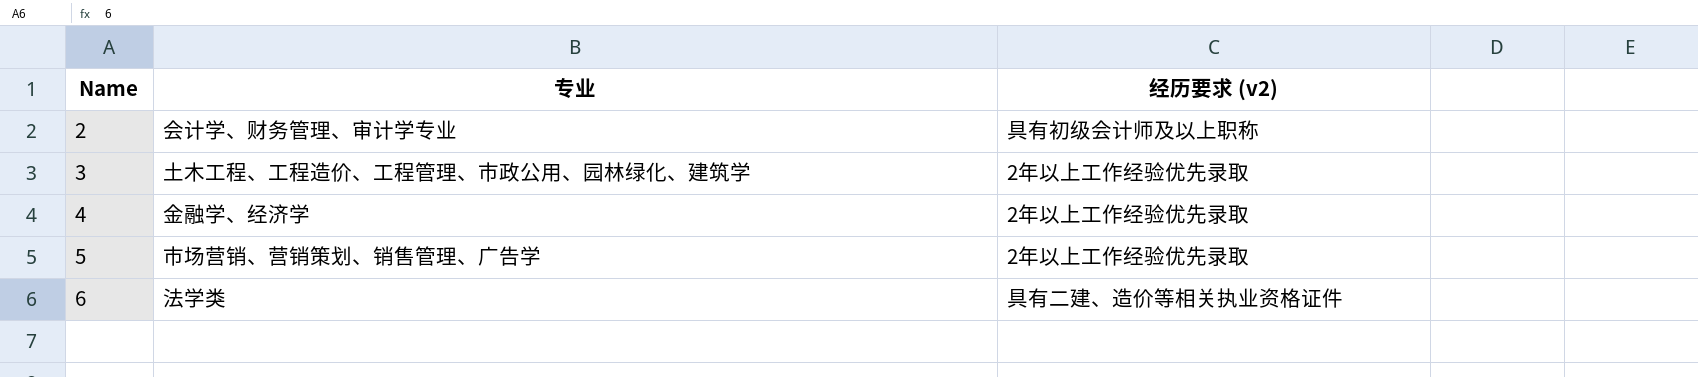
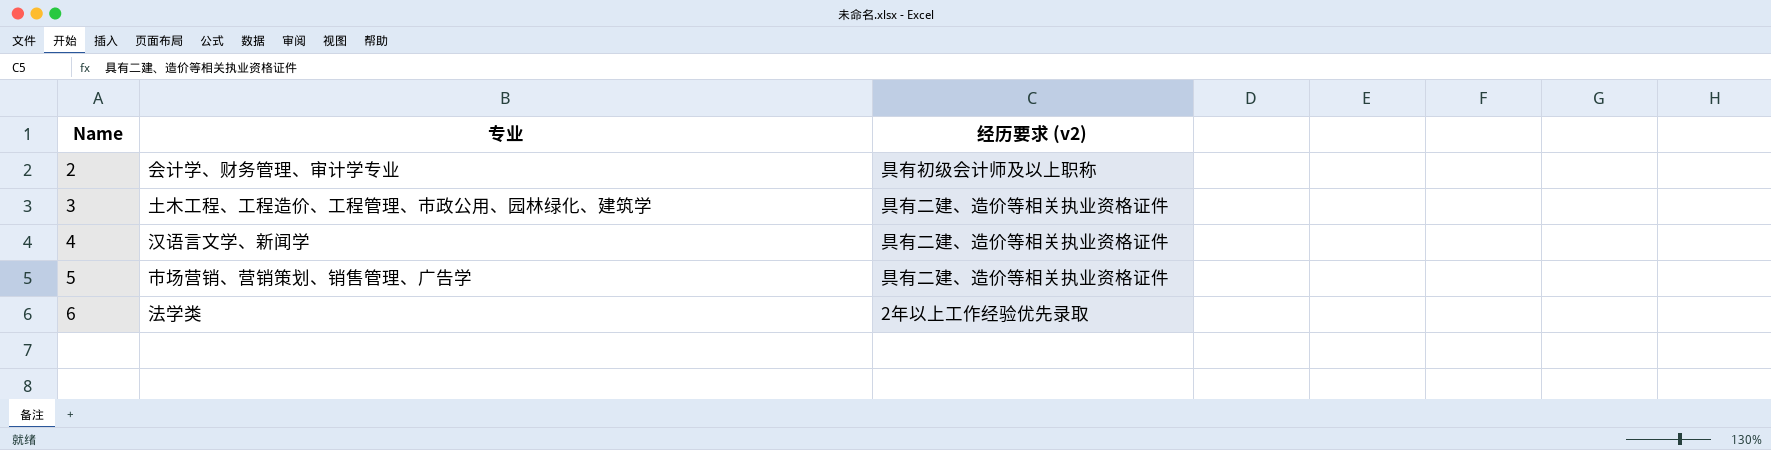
3 | 经历要求 (v2): 2年以上工作经验优先录取 -> 具有二建、造价等相关执业资格证件
4 | 专业: 金融学、经济学 -> 汉语言文学、新闻学
4 | 经历要求 (v2): 2年以上工作经验优先录取 -> 具有二建、造价等相关执业资格证件
5 | 经历要求 (v2): 2年以上工作经验优先录取 -> 具有二建、造价等相关执业资格证件
6 | 经历要求 (v2): 具有二建、造价等相关执业资格证件 -> 2年以上工作经验优先录取

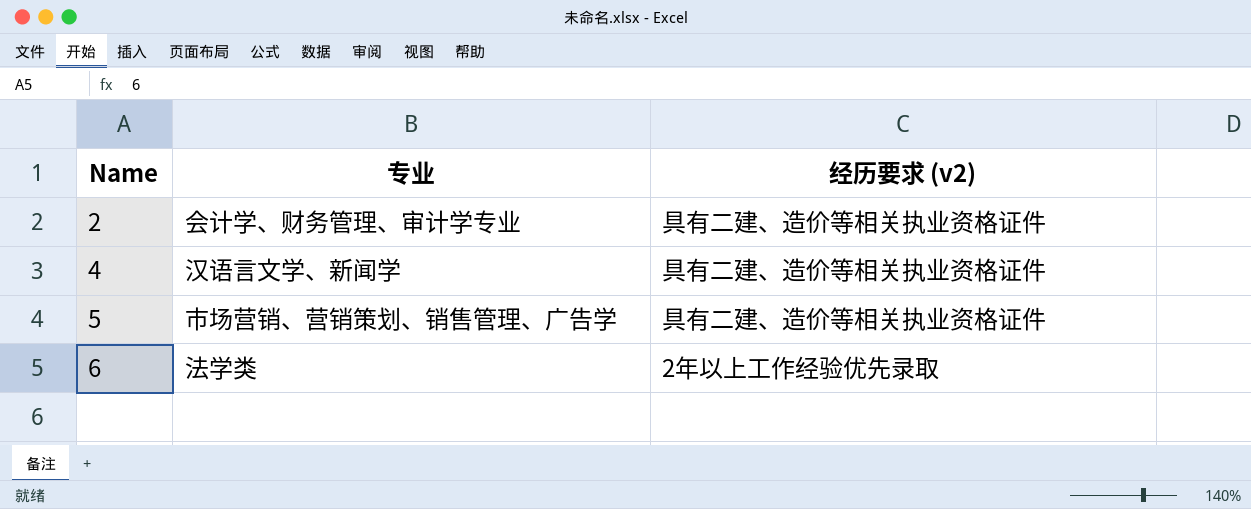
row 3: 土木工程、工程造价、工程管理、市政公用、园林绿化、建筑学 | 具有二建、造价等相关执业资格证件 -> none
2 | 经历要求 (v2): 具有初级会计师及以上职称 -> 具有二建、造价等相关执业资格证件

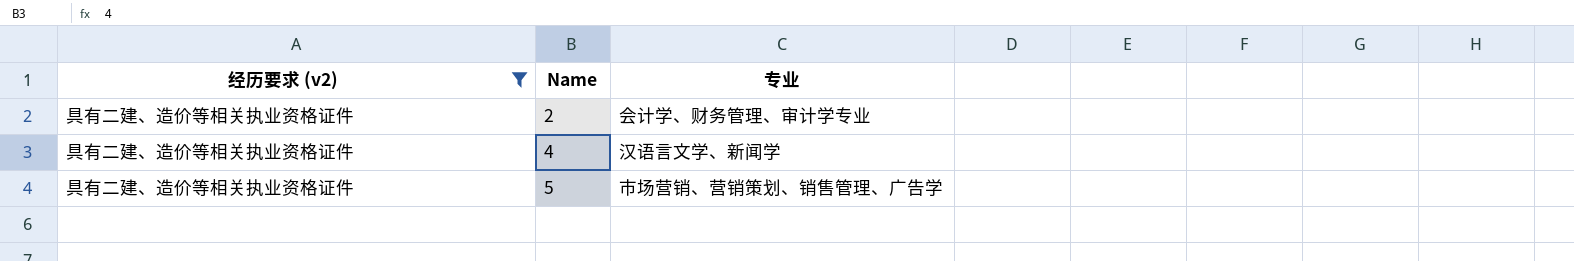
filter: none -> 经历要求 (v2) = 具有二建、造价等相关执业资格证件
column 经历要求 (v2) | position: 3 -> 1

